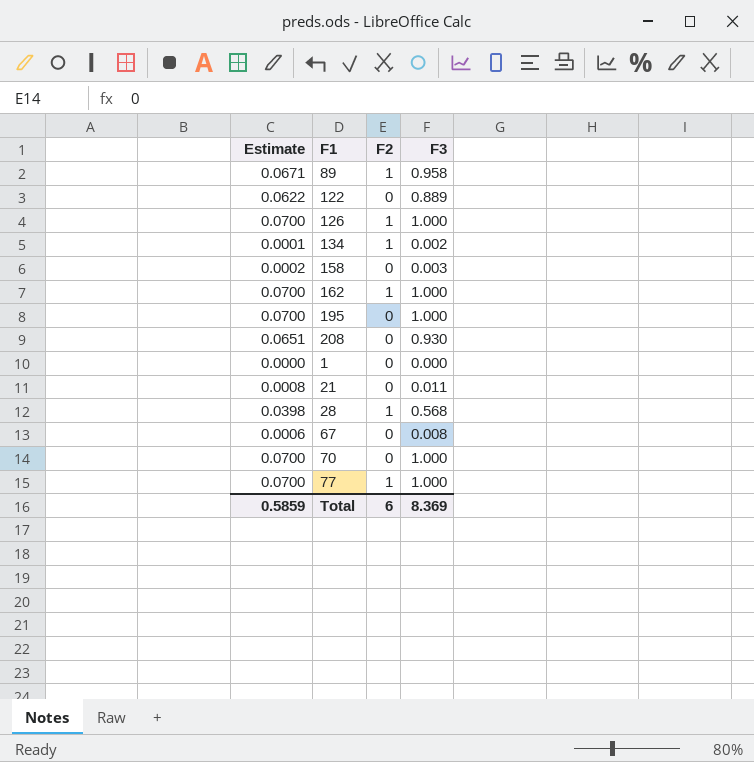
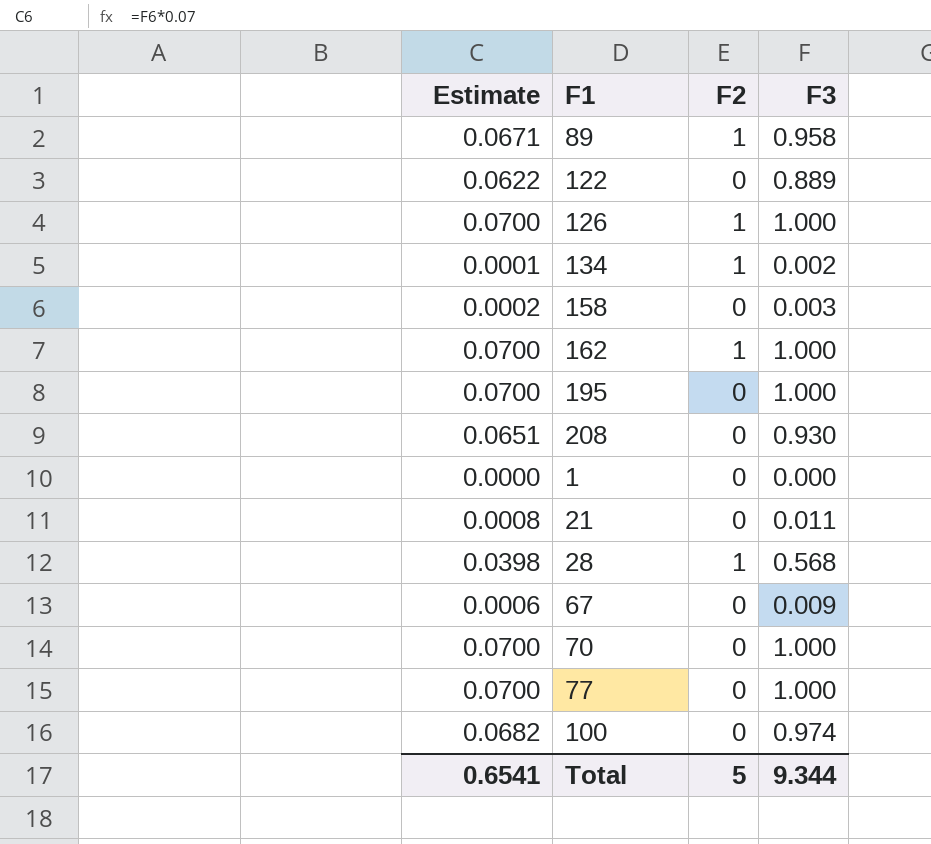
67 | F3: 0.008 -> 0.009
77 | F2: 1 -> 0
row 100: none -> 0.0682 | 0 | 0.974
Total | Estimate: 0.5859 -> 0.6541
Total | F2: 6 -> 5
Total | F3: 8.369 -> 9.344

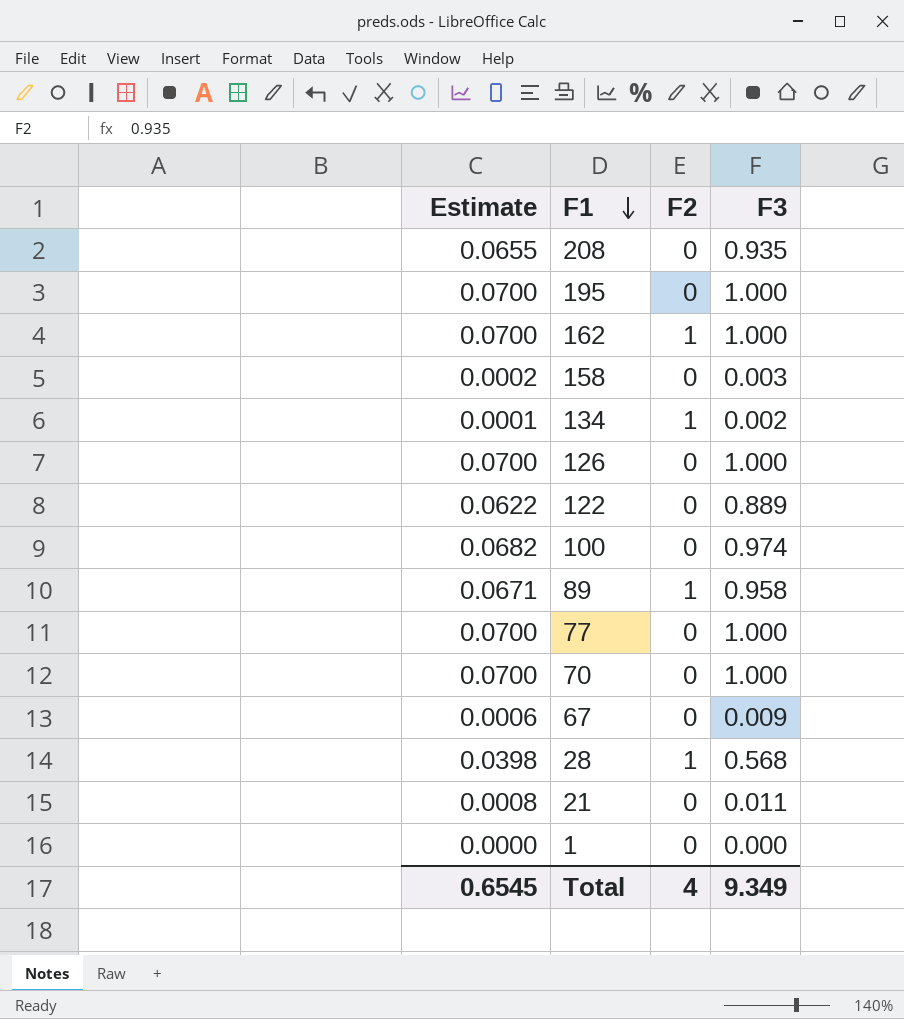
row order: none -> F1 descending
208 | Estimate: 0.0651 -> 0.0655
208 | F3: 0.930 -> 0.935
126 | F2: 1 -> 0
Total | Estimate: 0.6541 -> 0.6545
Total | F2: 5 -> 4
Total | F3: 9.344 -> 9.349

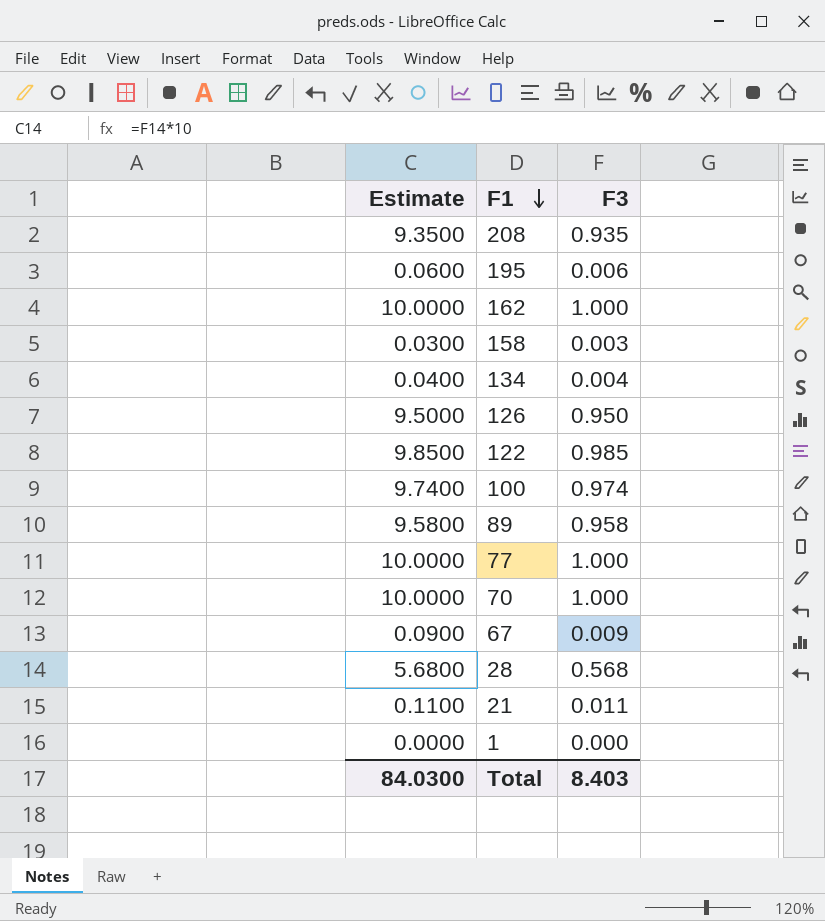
column F2 | position: 3 -> none
column Estimate | formula: [F3] * 0.07 -> [F3] * 10
195 | F3: 1.000 -> 0.006
134 | F3: 0.002 -> 0.004
126 | F3: 1.000 -> 0.950
122 | F3: 0.889 -> 0.985
Total | Estimate: 0.6545 -> 84.0300
Total | F3: 9.349 -> 8.403

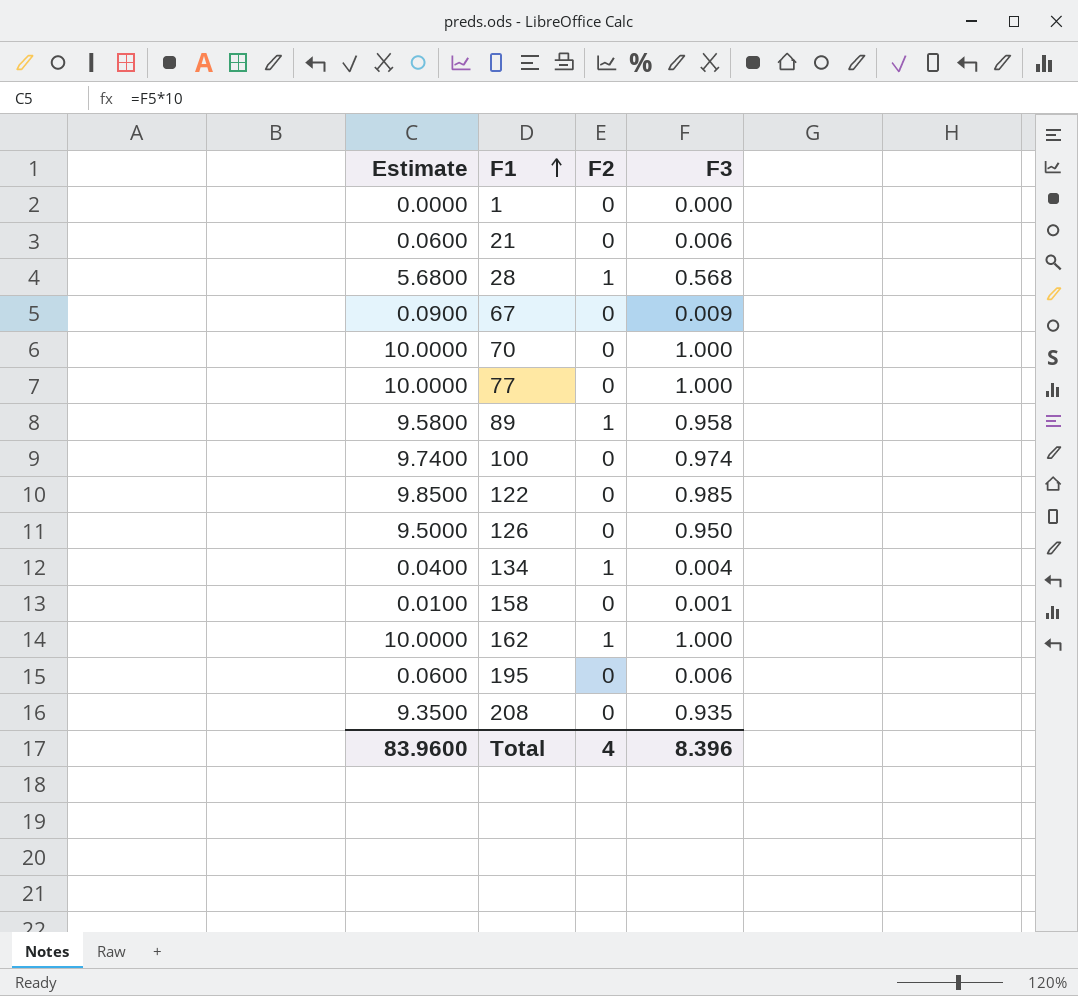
row order: F1 descending -> F1 ascending
column F2 | position: none -> 3
21 | Estimate: 0.1100 -> 0.0600
21 | F3: 0.011 -> 0.006
158 | Estimate: 0.0300 -> 0.0100
158 | F3: 0.003 -> 0.001
Total | Estimate: 84.0300 -> 83.9600
Total | F3: 8.403 -> 8.396

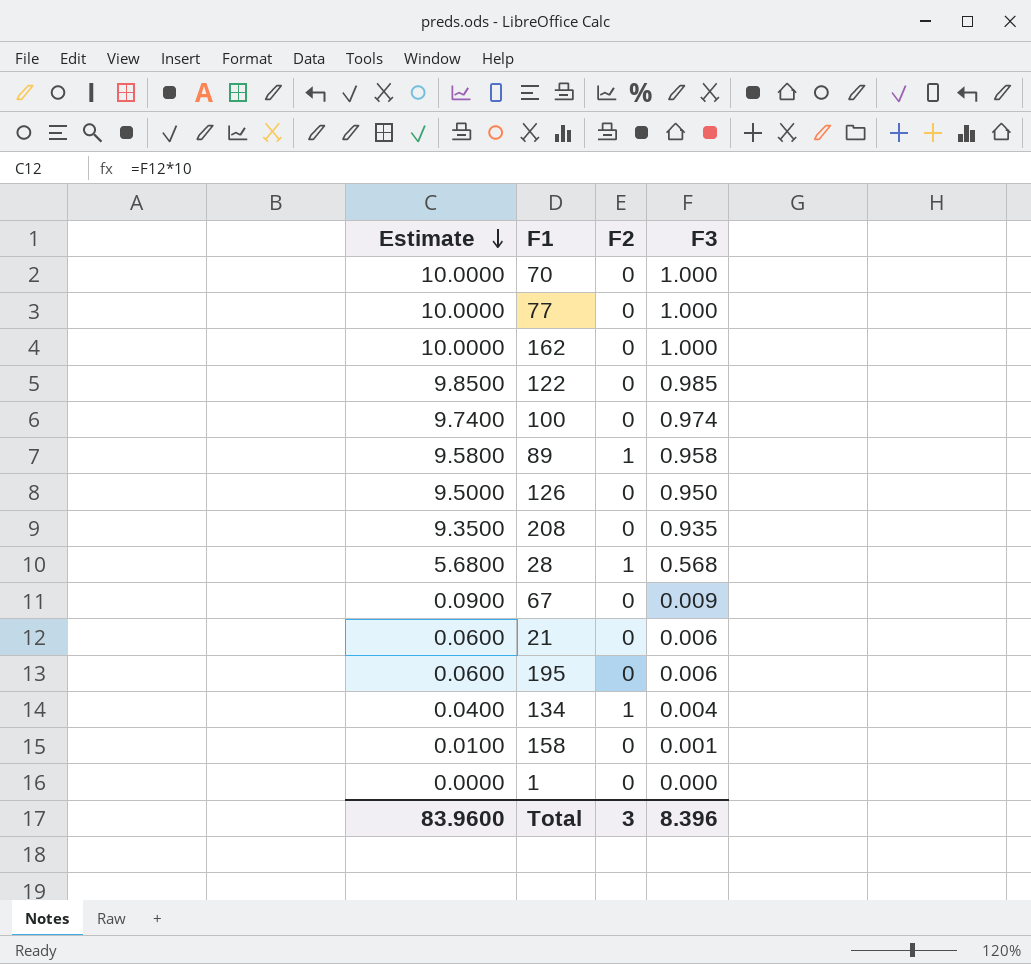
row order: F1 ascending -> Estimate descending
162 | F2: 1 -> 0
Total | F2: 4 -> 3

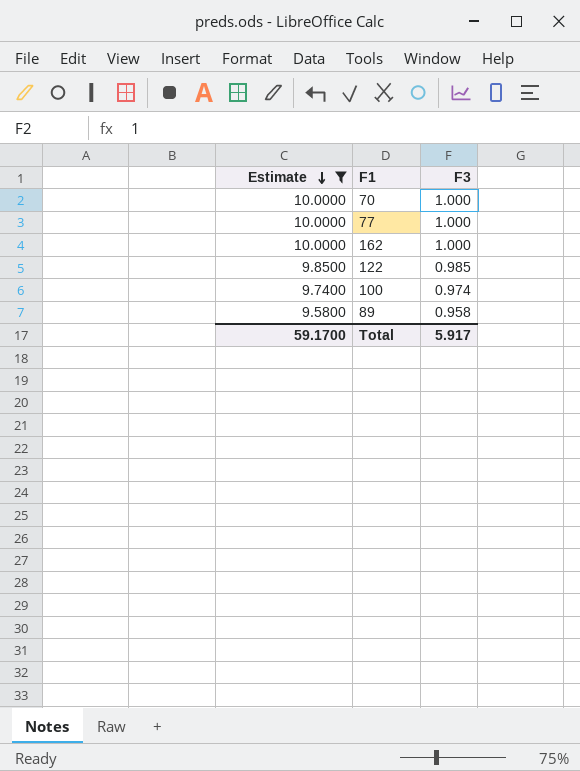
filter: none -> Estimate >= 9.5800
column F2 | position: 3 -> none
Total | Estimate: 83.9600 -> 59.1700
Total | F3: 8.396 -> 5.917

